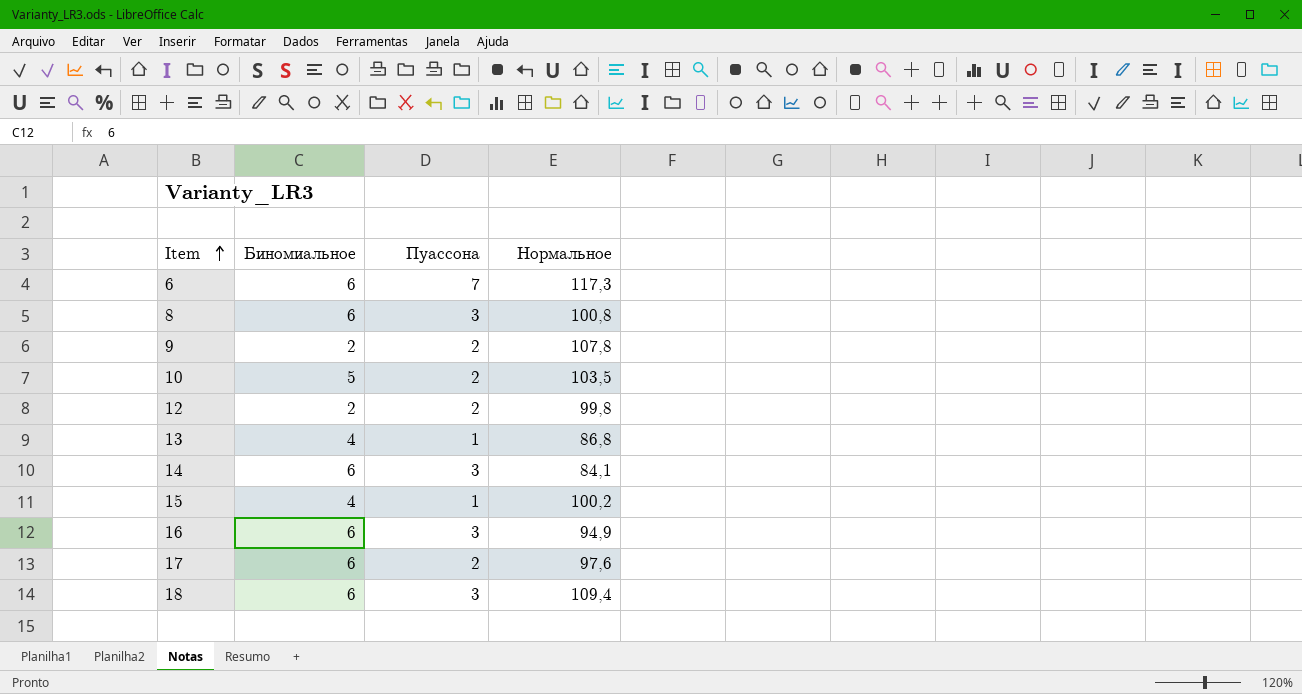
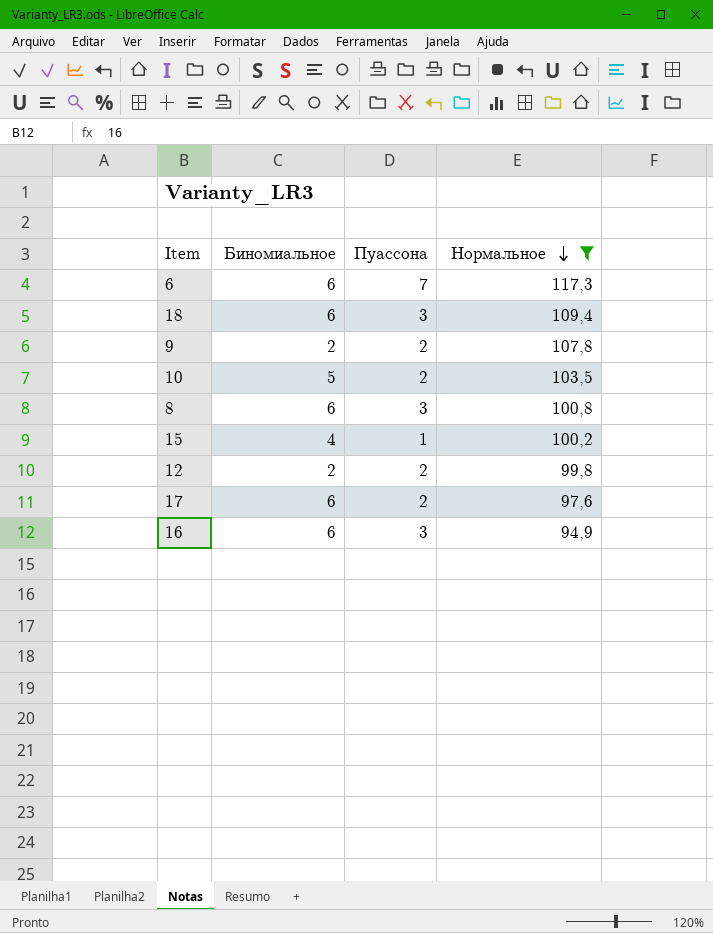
filter: none -> Нормальное >= 94,9
row order: Item ascending -> Нормальное descending

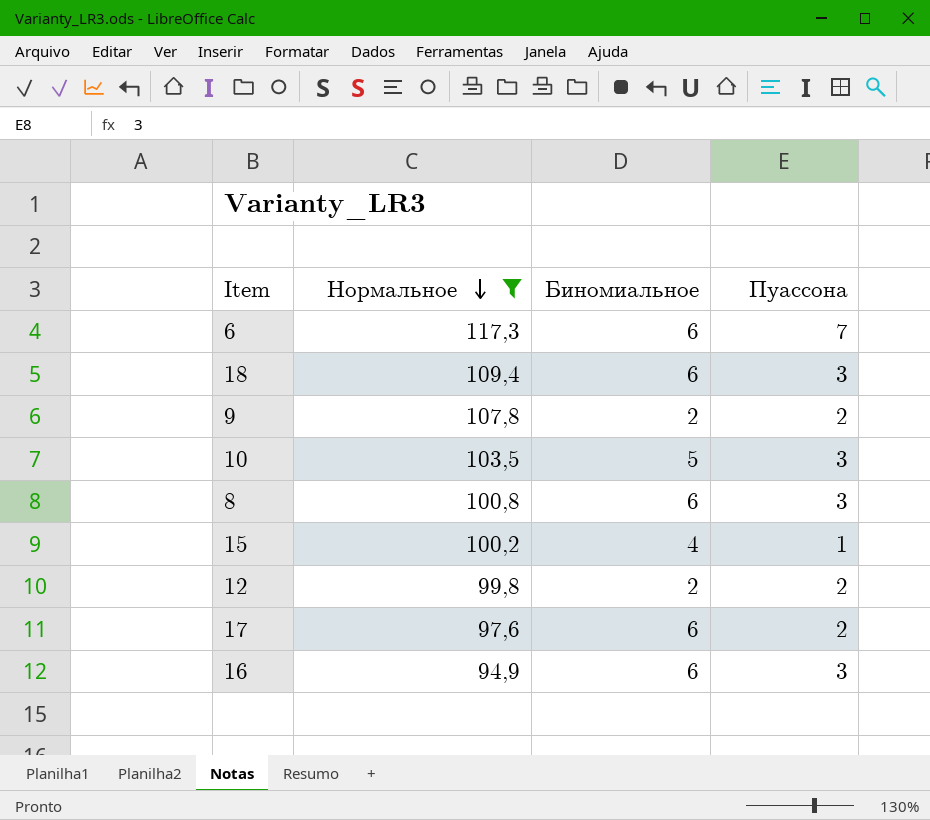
column Нормальное | position: 4 -> 2
10 | Пуассона: 2 -> 3

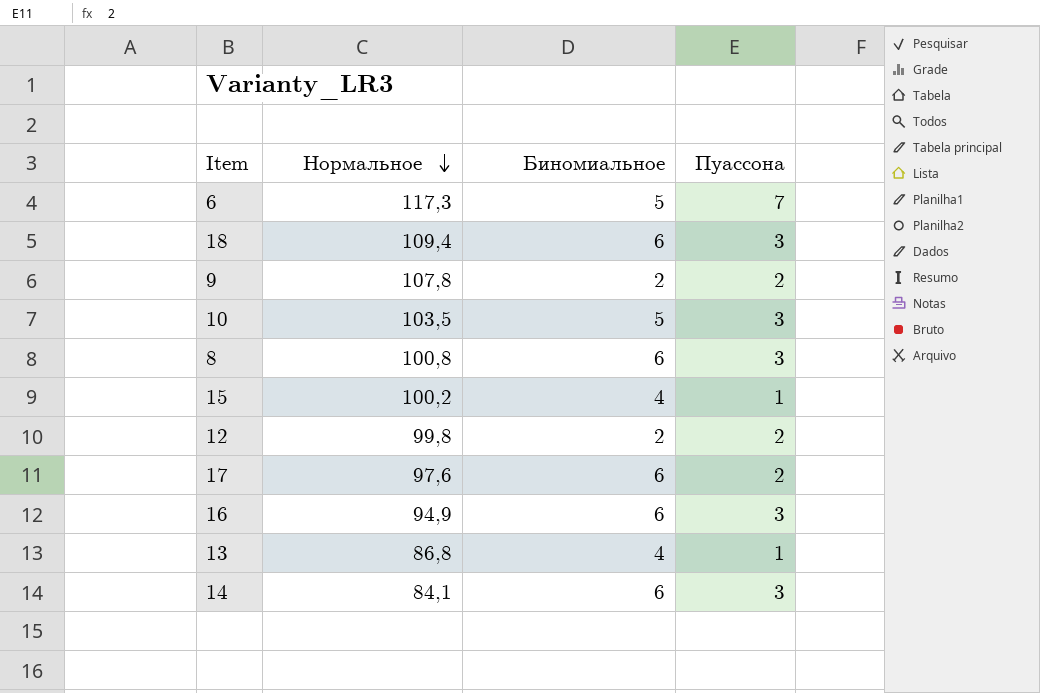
filter: Нормальное >= 94,9 -> none
6 | Биномиальное: 6 -> 5

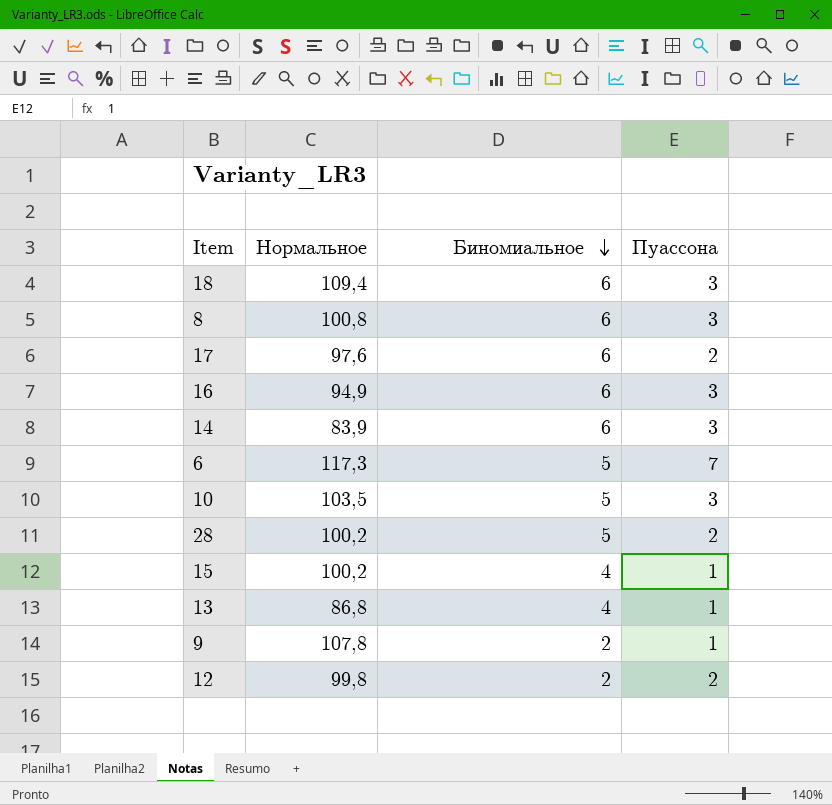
row order: Нормальное descending -> Биномиальное descending
14 | Нормальное: 84,1 -> 83,9
row 28: none -> 100,2 | 5 | 2
9 | Пуассона: 2 -> 1

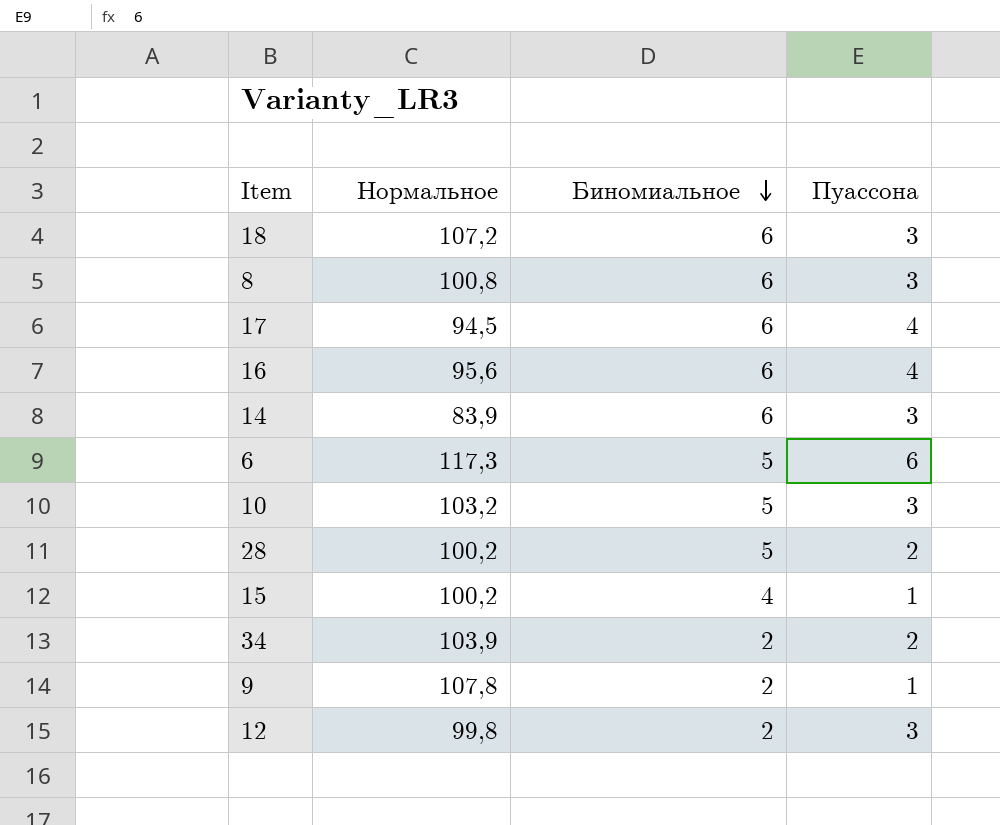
row 13: 86,8 | 4 | 1 -> none
18 | Нормальное: 109,4 -> 107,2
17 | Нормальное: 97,6 -> 94,5
17 | Пуассона: 2 -> 4
16 | Нормальное: 94,9 -> 95,6
16 | Пуассона: 3 -> 4
6 | Пуассона: 7 -> 6
10 | Нормальное: 103,5 -> 103,2
row 34: none -> 103,9 | 2 | 2
12 | Пуассона: 2 -> 3

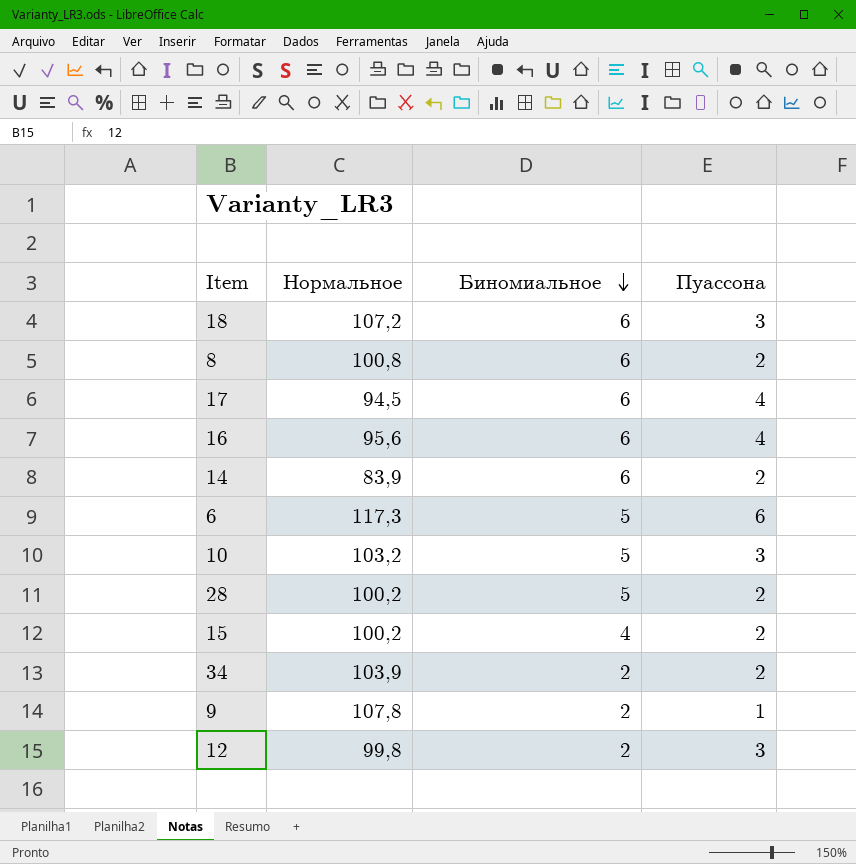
8 | Пуассона: 3 -> 2
14 | Пуассона: 3 -> 2
15 | Пуассона: 1 -> 2

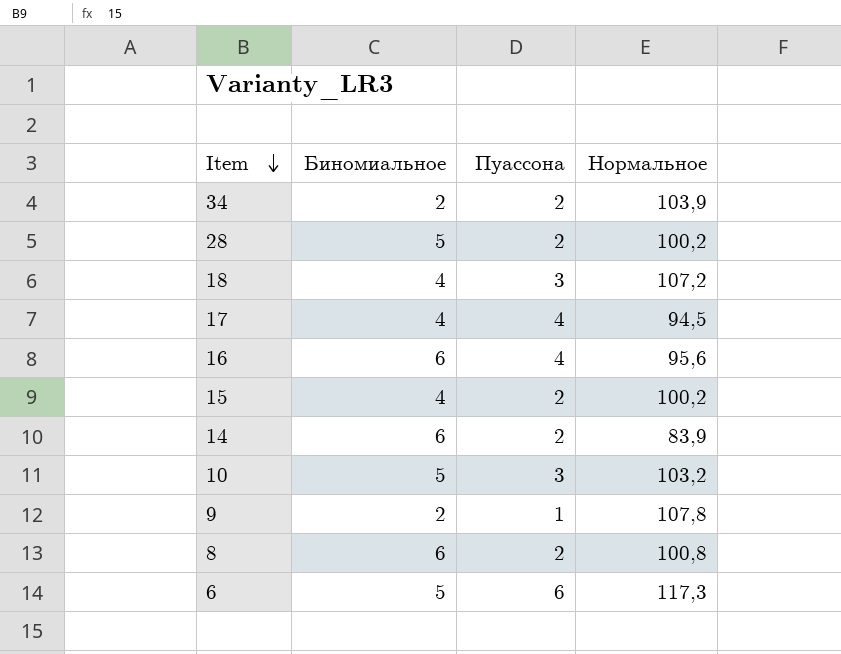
row order: Биномиальное descending -> Item descending
column Нормальное | position: 2 -> 4
row 12: 99,8 | 2 | 3 -> none
18 | Биномиальное: 6 -> 4
17 | Биномиальное: 6 -> 4

